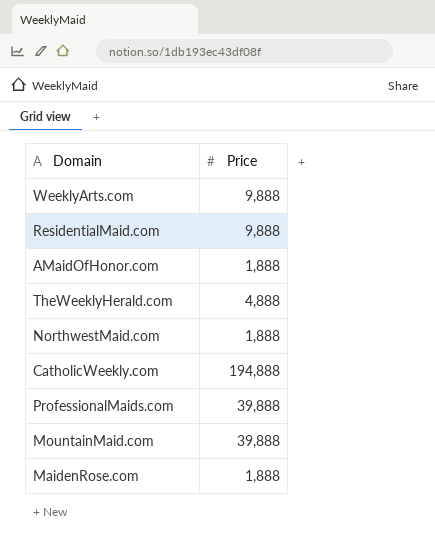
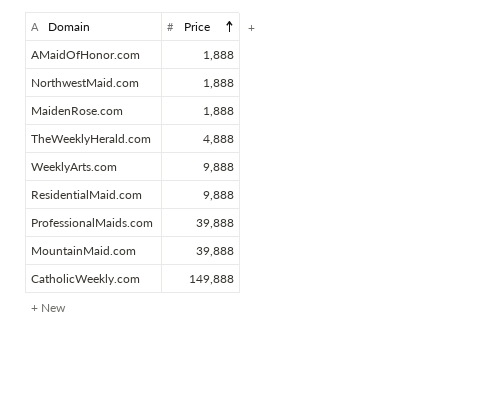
row order: none -> Price ascending
CatholicWeekly.com | Price: 194,888 -> 149,888

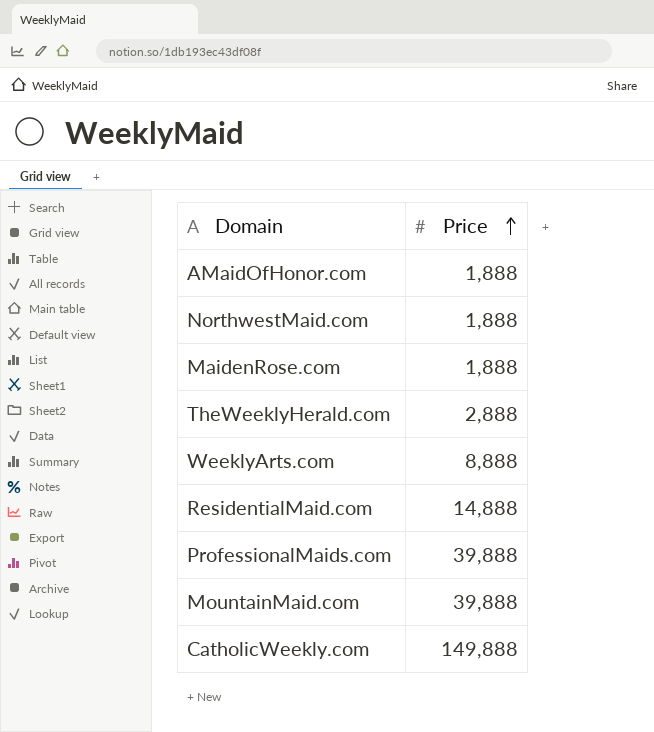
TheWeeklyHerald.com | Price: 4,888 -> 2,888
WeeklyArts.com | Price: 9,888 -> 8,888
ResidentialMaid.com | Price: 9,888 -> 14,888

